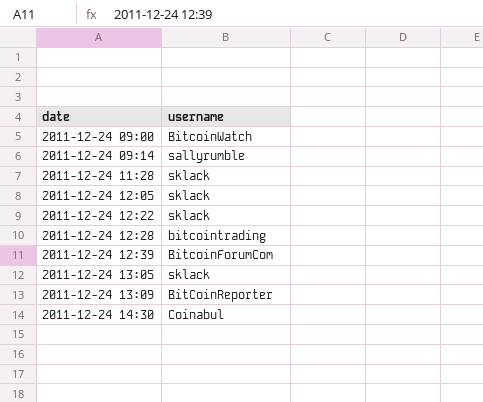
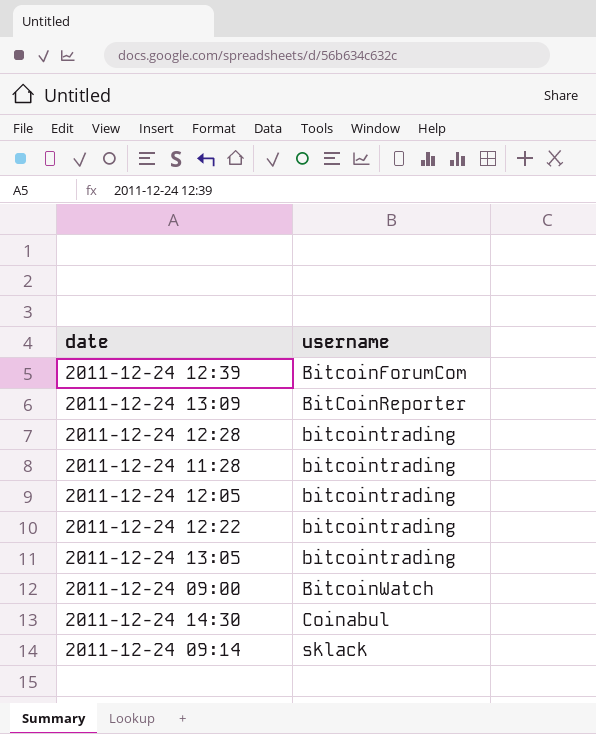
row order: date ascending -> username ascending
2011-12-24 11:28 | username: sklack -> bitcointrading
2011-12-24 12:05 | username: sklack -> bitcointrading
2011-12-24 12:22 | username: sklack -> bitcointrading
2011-12-24 13:05 | username: sklack -> bitcointrading
2011-12-24 09:14 | username: sallyrumble -> sklack

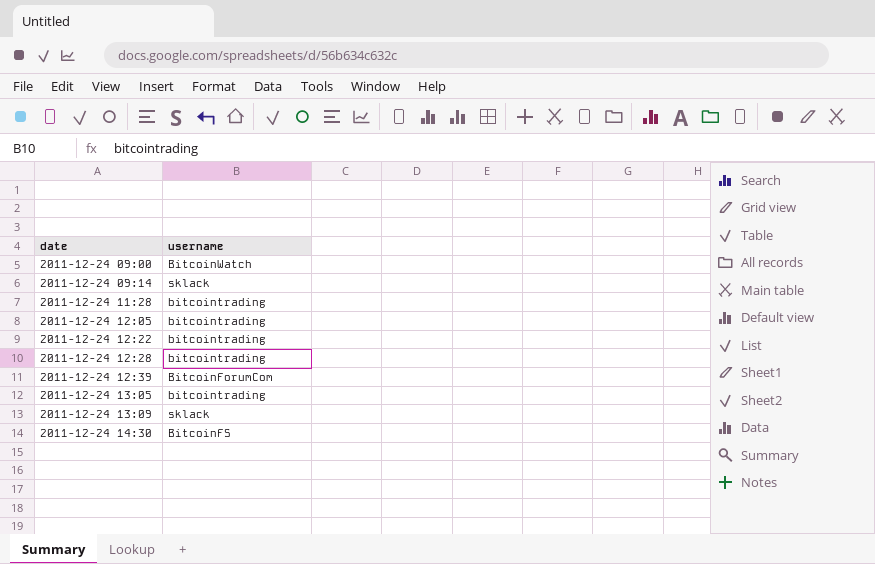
row order: username ascending -> date ascending
2011-12-24 13:09 | username: BitCoinReporter -> sklack
2011-12-24 14:30 | username: Coinabul -> BitcoinFS

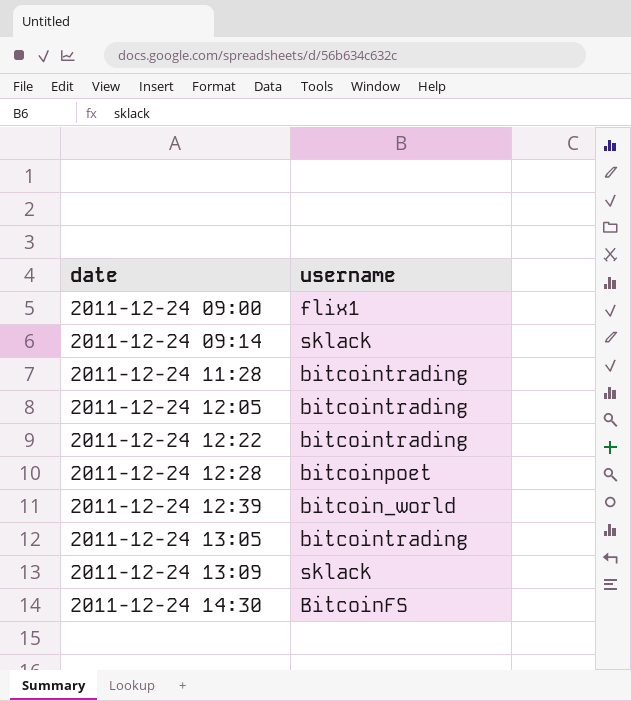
2011-12-24 09:00 | username: BitcoinWatch -> flix1
2011-12-24 12:28 | username: bitcointrading -> bitcoinpoet
2011-12-24 12:39 | username: BitcoinForumCom -> bitcoin_world

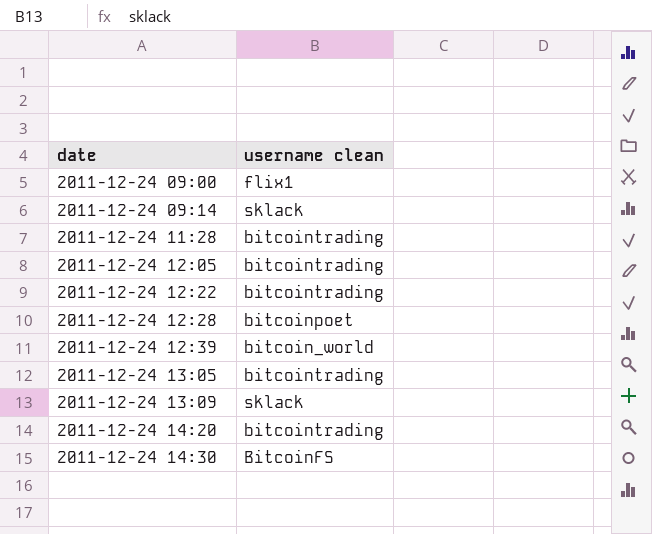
column name: username -> username clean
row 2011-12-24 14:20: none -> bitcointrading

